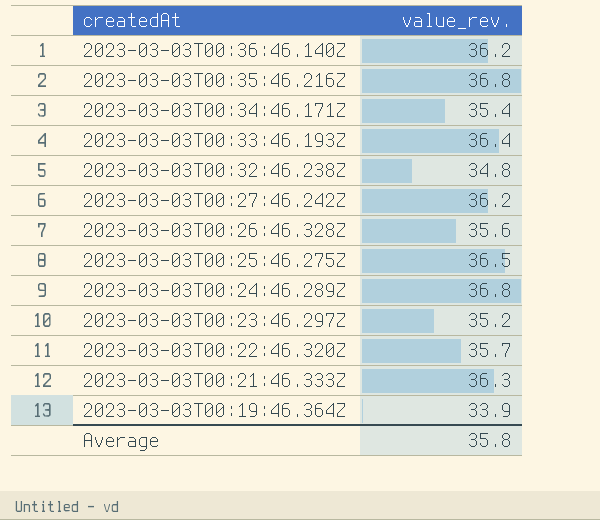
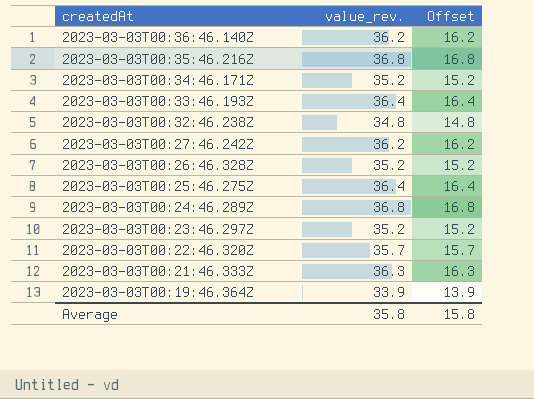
column Offset | formula: none -> [value_rev.] - 20
2023-03-03T00:34:46.171Z | value_rev.: 35.4 -> 35.2
2023-03-03T00:26:46.328Z | value_rev.: 35.6 -> 35.2
2023-03-03T00:25:46.275Z | value_rev.: 36.5 -> 36.4

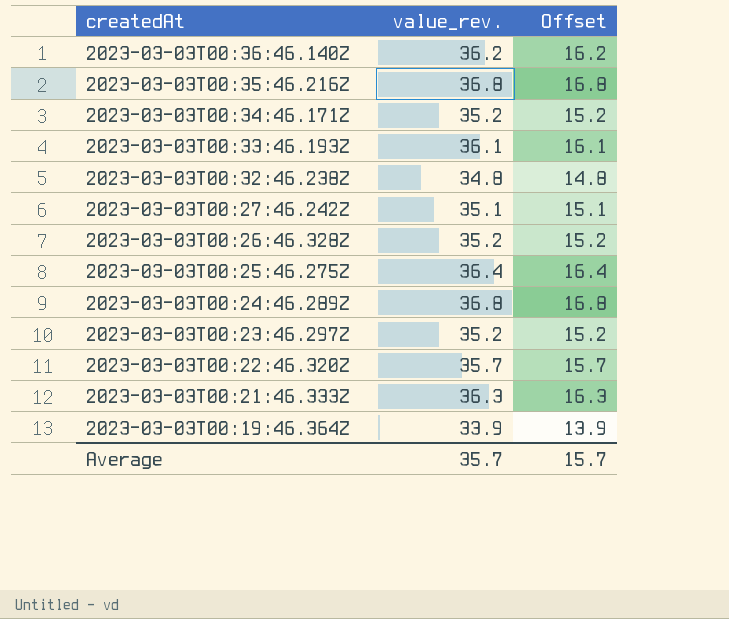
2023-03-03T00:33:46.193Z | value_rev.: 36.4 -> 36.1
2023-03-03T00:33:46.193Z | Offset: 16.4 -> 16.1
2023-03-03T00:27:46.242Z | value_rev.: 36.2 -> 35.1
2023-03-03T00:27:46.242Z | Offset: 16.2 -> 15.1
Average | value_rev.: 35.8 -> 35.7
Average | Offset: 15.8 -> 15.7

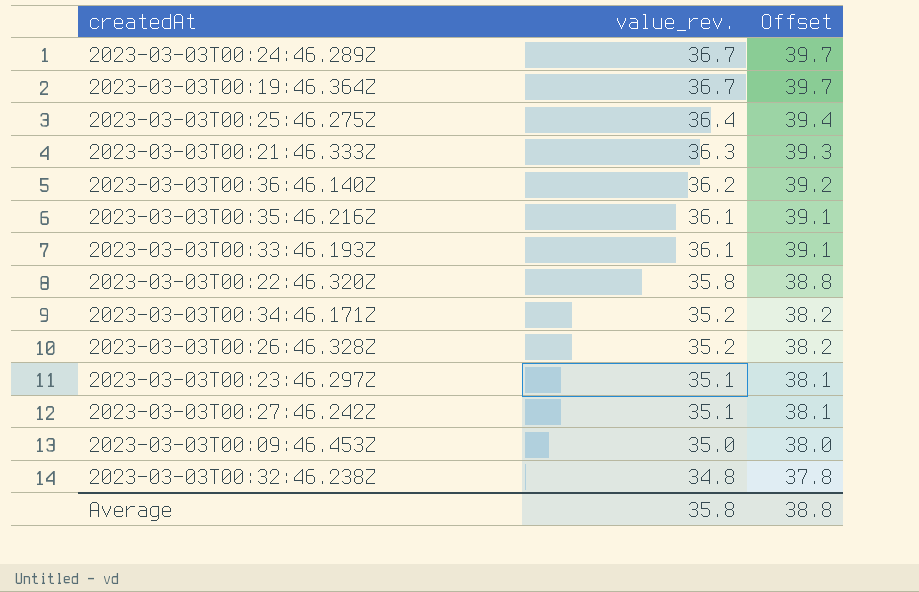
row order: createdAt descending -> value_rev. descending
column Offset | formula: [value_rev.] - 20 -> [value_rev.] + 3
2023-03-03T00:24:46.289Z | value_rev.: 36.8 -> 36.7
2023-03-03T00:19:46.364Z | value_rev.: 33.9 -> 36.7
2023-03-03T00:35:46.216Z | value_rev.: 36.8 -> 36.1
2023-03-03T00:22:46.320Z | value_rev.: 35.7 -> 35.8
2023-03-03T00:23:46.297Z | value_rev.: 35.2 -> 35.1
row 2023-03-03T00:09:46.453Z: none -> 35.0 | 38.0
Average | value_rev.: 35.7 -> 35.8
Average | Offset: 15.7 -> 38.8

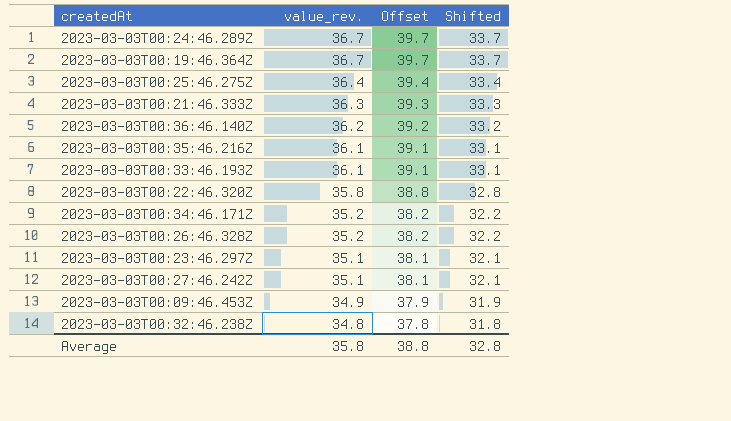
column Shifted | formula: none -> [value_rev.] - 3
2023-03-03T00:09:46.453Z | value_rev.: 35.0 -> 34.9
2023-03-03T00:09:46.453Z | Offset: 38.0 -> 37.9

